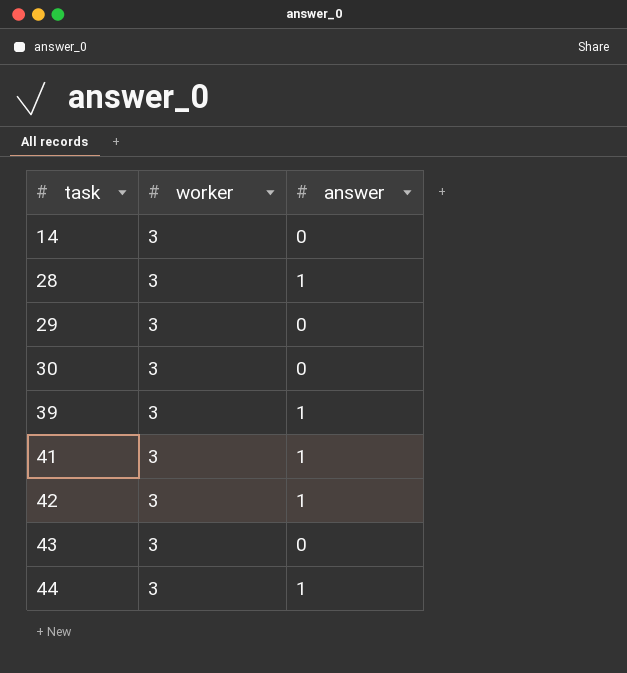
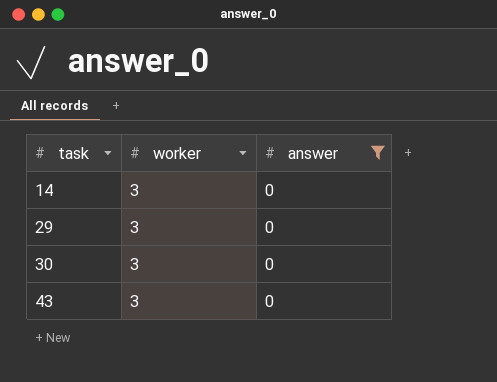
filter: none -> answer = 0

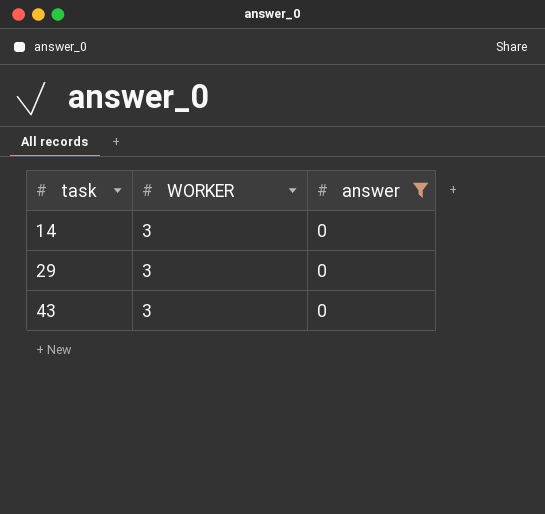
column name: worker -> WORKER
row 30: 3 | 0 -> none

